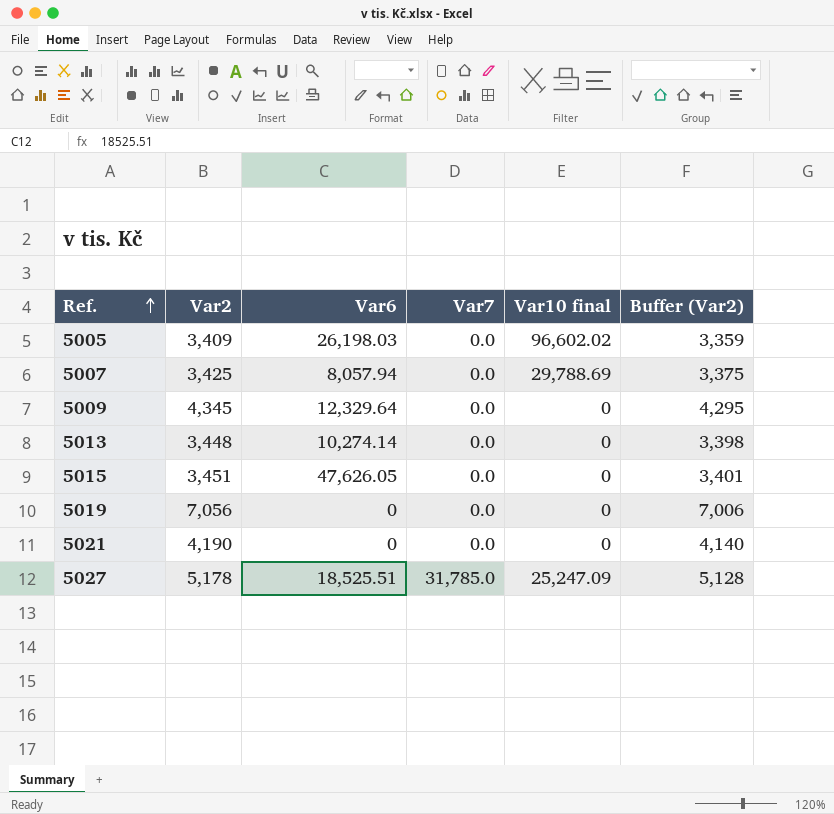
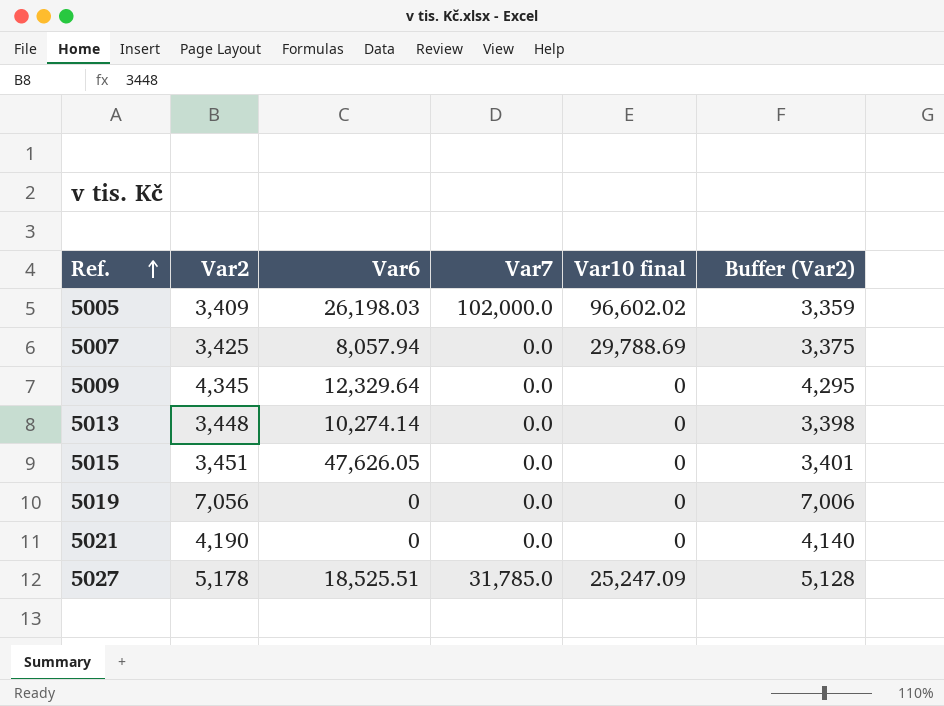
5005 | Var7: 0.0 -> 102,000.0

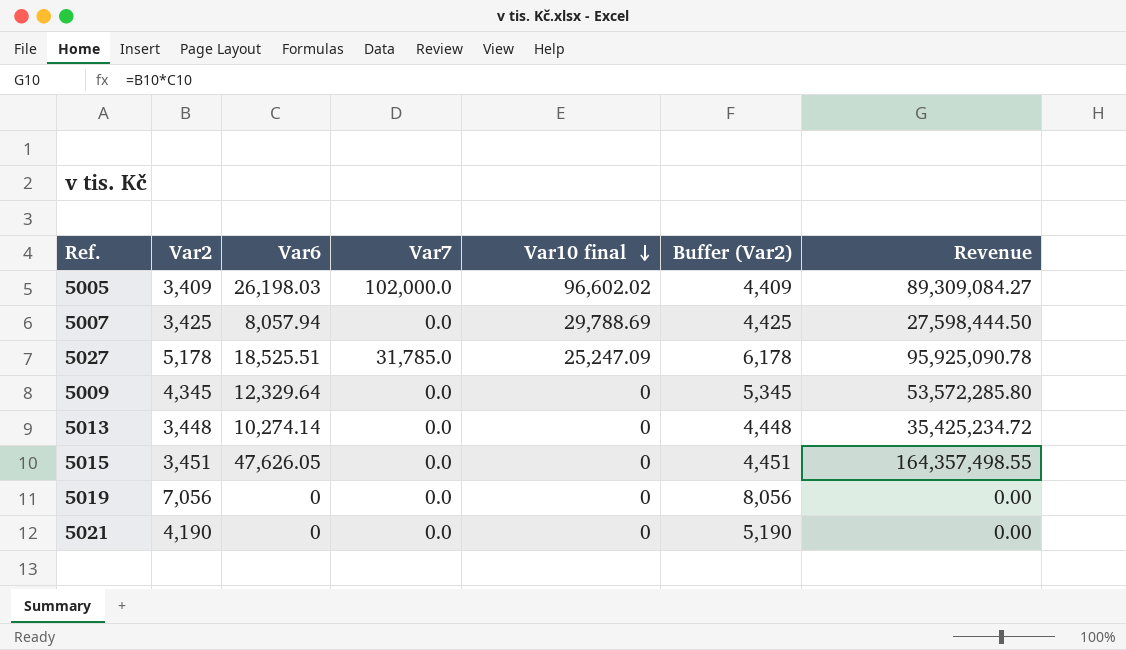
row order: Ref. ascending -> Var10 final descending
column Buffer (Var2) | formula: [Var2] - 50 -> [Var2] + 1000
column Revenue | formula: none -> [Var2] * [Var6]

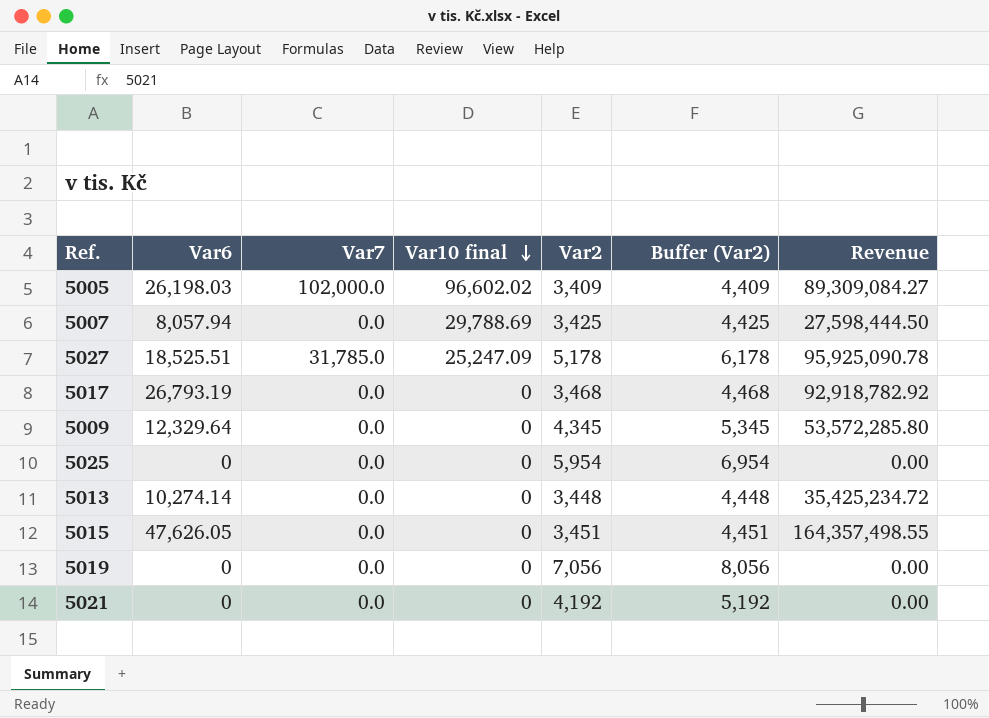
column Var2 | position: 2 -> 5
row 5017: none -> 26,793.19 | 0.0 | 0 | 3,468 | 4,468 | 92,918,782.92
row 5025: none -> 0 | 0.0 | 0 | 5,954 | 6,954 | 0.00
5021 | Var2: 4,190 -> 4,192
5021 | Buffer (Var2): 5,190 -> 5,192

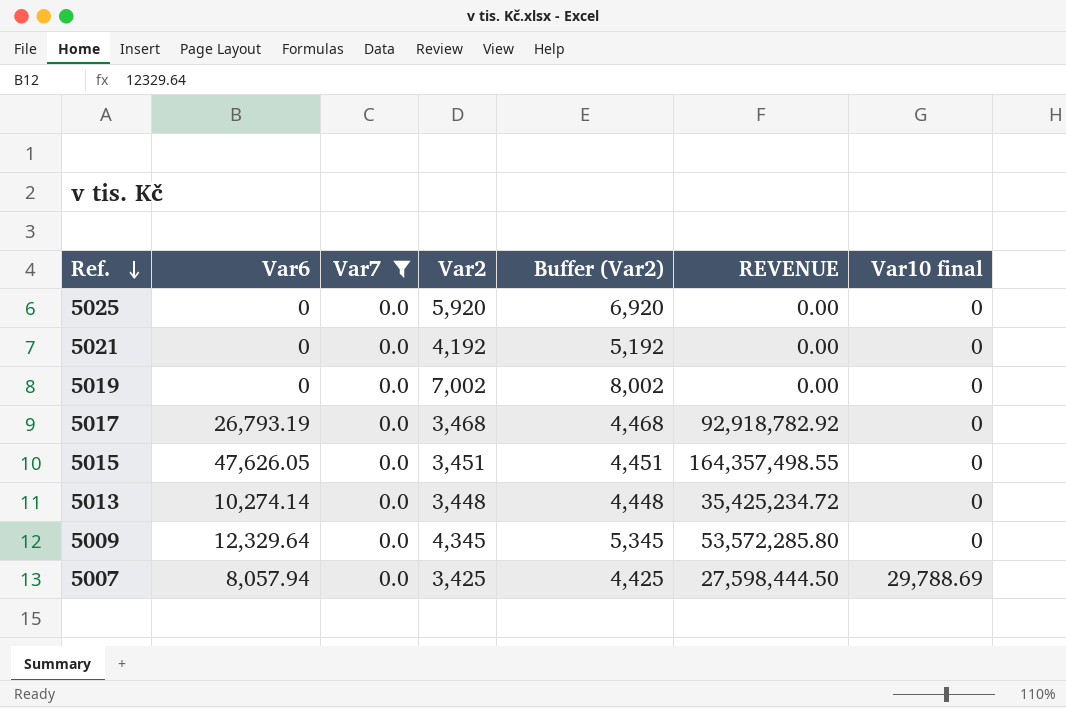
filter: none -> Var7 = 0.0
row order: Var10 final descending -> Ref. descending
column name: Revenue -> REVENUE
column Var10 final | position: 4 -> 7
5025 | Var2: 5,954 -> 5,920
5025 | Buffer (Var2): 6,954 -> 6,920
5019 | Var2: 7,056 -> 7,002
5019 | Buffer (Var2): 8,056 -> 8,002

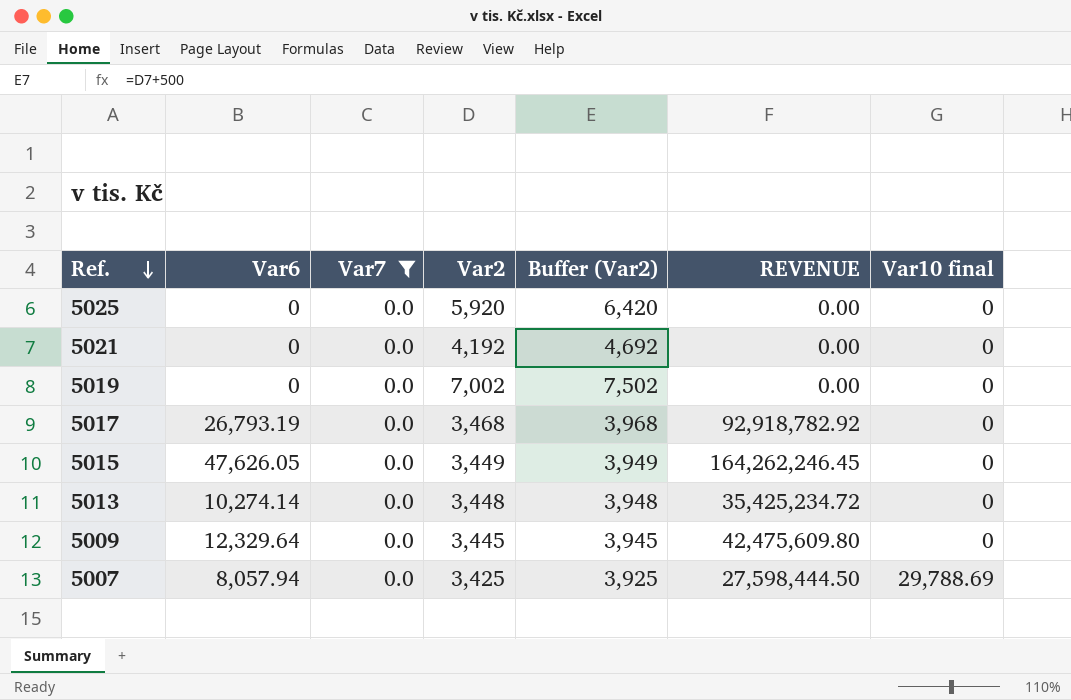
column Buffer (Var2) | formula: [Var2] + 1000 -> [Var2] + 500
5015 | Var2: 3,451 -> 3,449
5015 | REVENUE: 164,357,498.55 -> 164,262,246.45
5009 | Var2: 4,345 -> 3,445
5009 | REVENUE: 53,572,285.80 -> 42,475,609.80

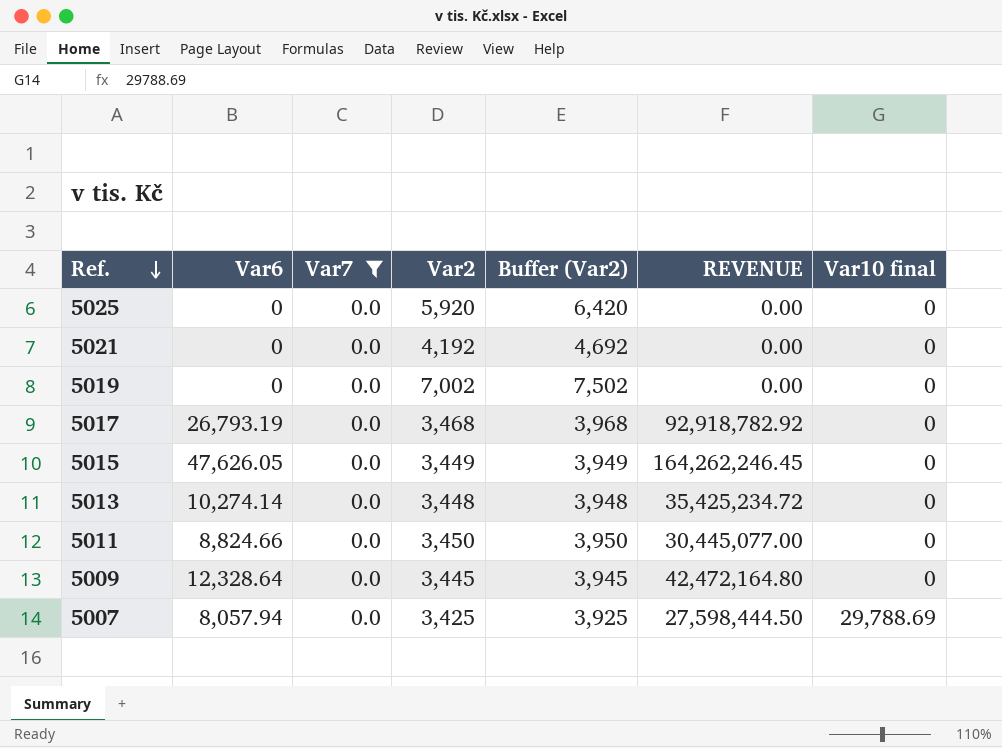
row 5011: none -> 8,824.66 | 0.0 | 3,450 | 3,950 | 30,445,077.00 | 0
5009 | Var6: 12,329.64 -> 12,328.64
5009 | REVENUE: 42,475,609.80 -> 42,472,164.80

